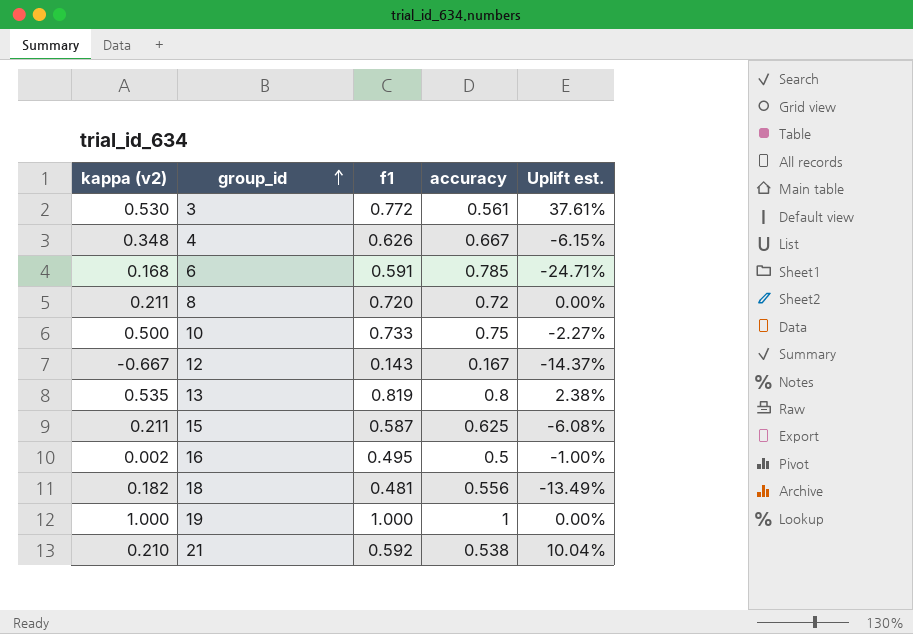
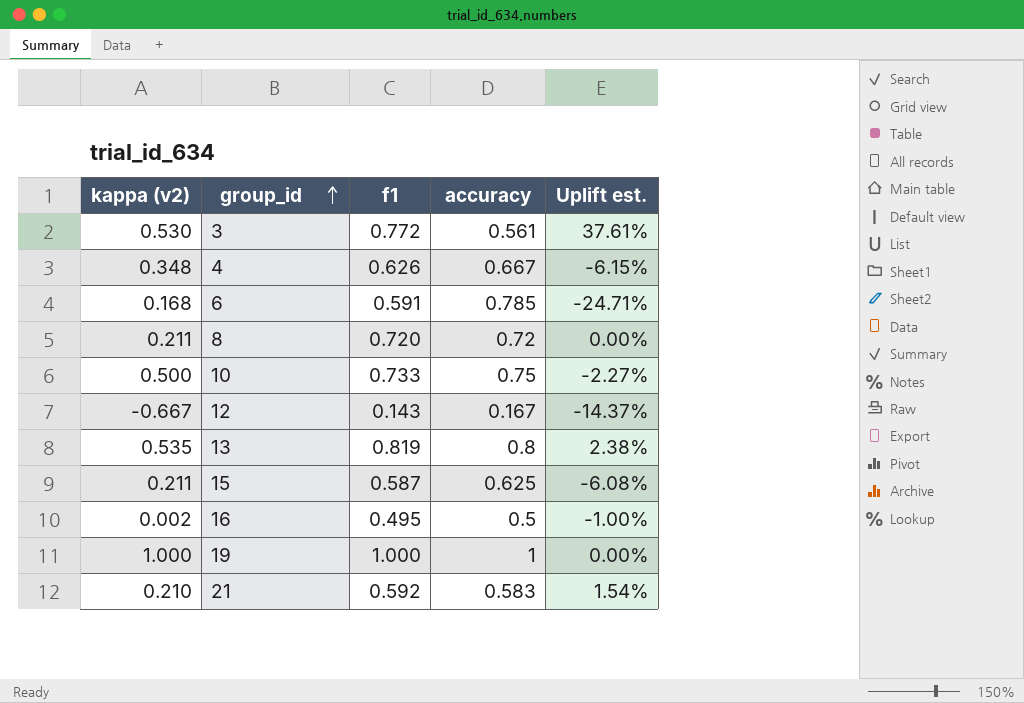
row 18: 0.182 | 0.481 | 0.556 | -13.49% -> none
21 | accuracy: 0.538 -> 0.583
21 | Uplift est.: 10.04% -> 1.54%

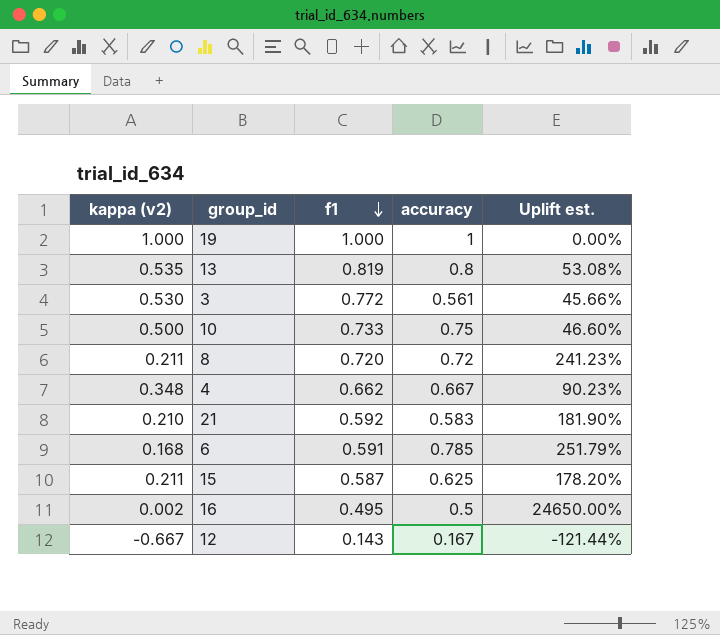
row order: group_id ascending -> f1 descending
column Uplift est. | formula: ([f1] - [accuracy]) / [accuracy] -> ([f1] - [kappa (v2)]) / [kappa (v2)]
4 | f1: 0.626 -> 0.662

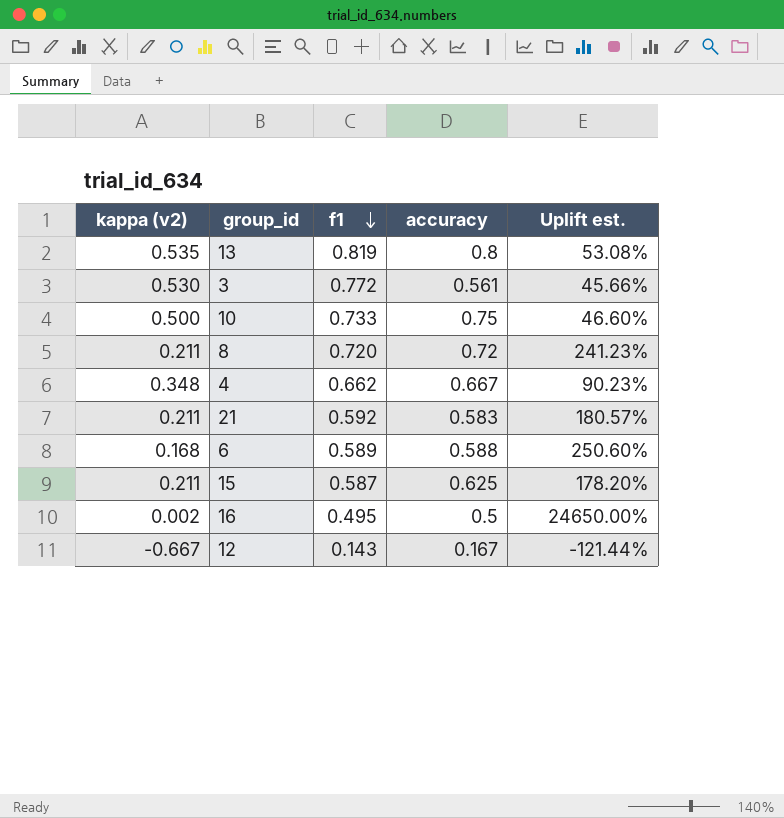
row 19: 1.000 | 1.000 | 1 | 0.00% -> none
21 | kappa (v2): 0.210 -> 0.211
21 | Uplift est.: 181.90% -> 180.57%
6 | f1: 0.591 -> 0.589
6 | accuracy: 0.785 -> 0.588
6 | Uplift est.: 251.79% -> 250.60%

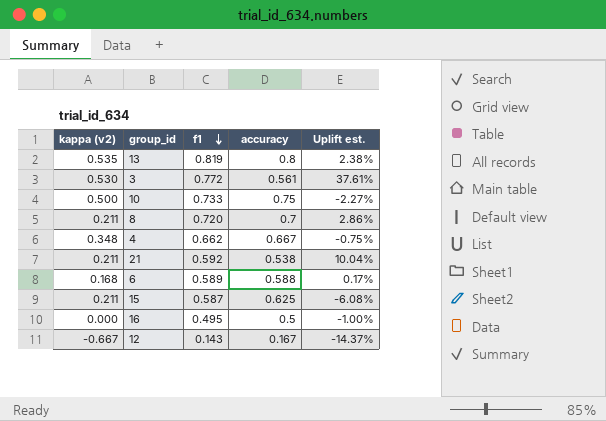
column Uplift est. | formula: ([f1] - [kappa (v2)]) / [kappa (v2)] -> ([f1] - [accuracy]) / [accuracy]
8 | accuracy: 0.72 -> 0.7
21 | accuracy: 0.583 -> 0.538
16 | kappa (v2): 0.002 -> 0.000

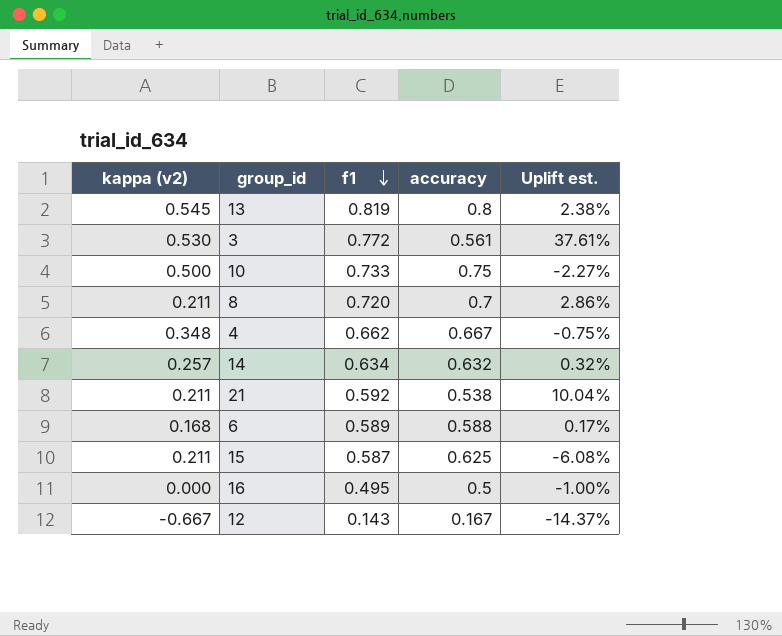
13 | kappa (v2): 0.535 -> 0.545
row 14: none -> 0.257 | 0.634 | 0.632 | 0.32%

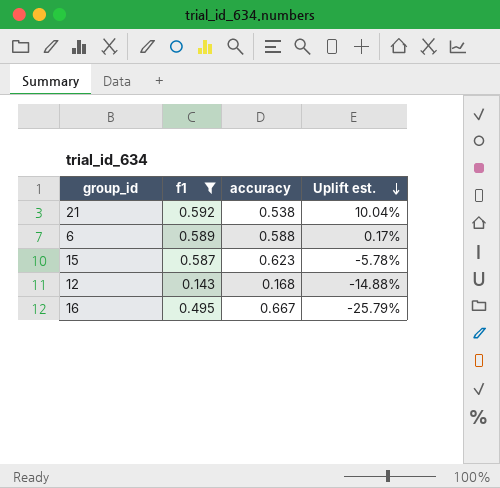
filter: none -> f1 <= 0.592
row order: f1 descending -> Uplift est. descending
column kappa (v2) | position: 1 -> none
15 | accuracy: 0.625 -> 0.623
15 | Uplift est.: -6.08% -> -5.78%
12 | accuracy: 0.167 -> 0.168
12 | Uplift est.: -14.37% -> -14.88%
16 | accuracy: 0.5 -> 0.667
16 | Uplift est.: -1.00% -> -25.79%

